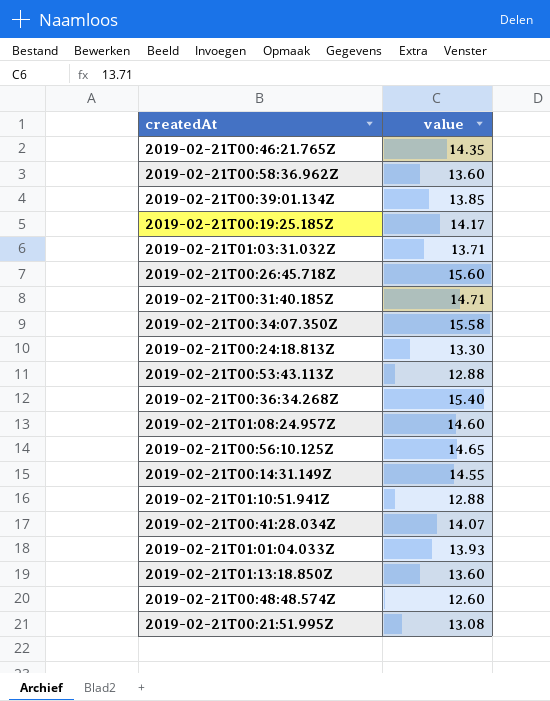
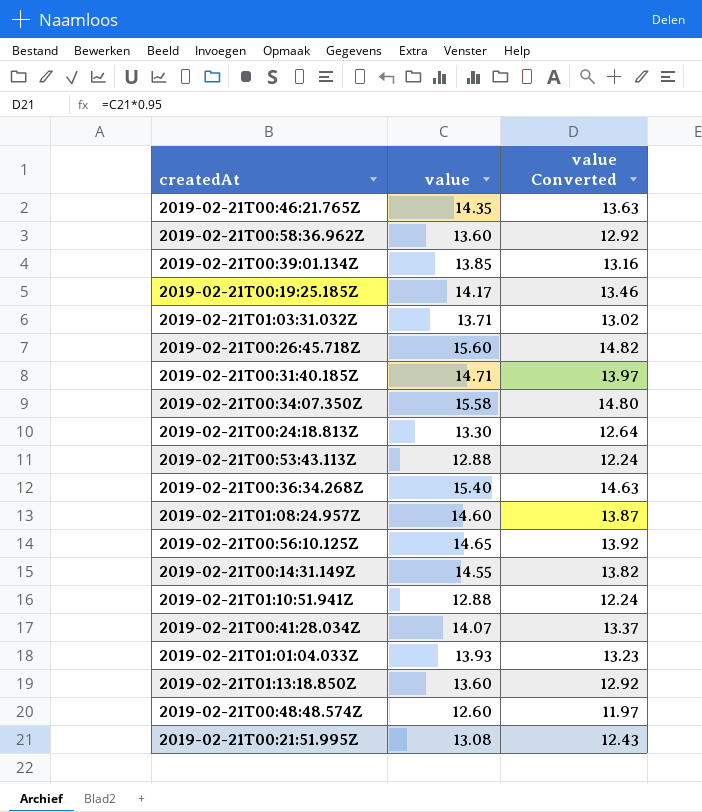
column value Converted | formula: none -> [value] * 0.95

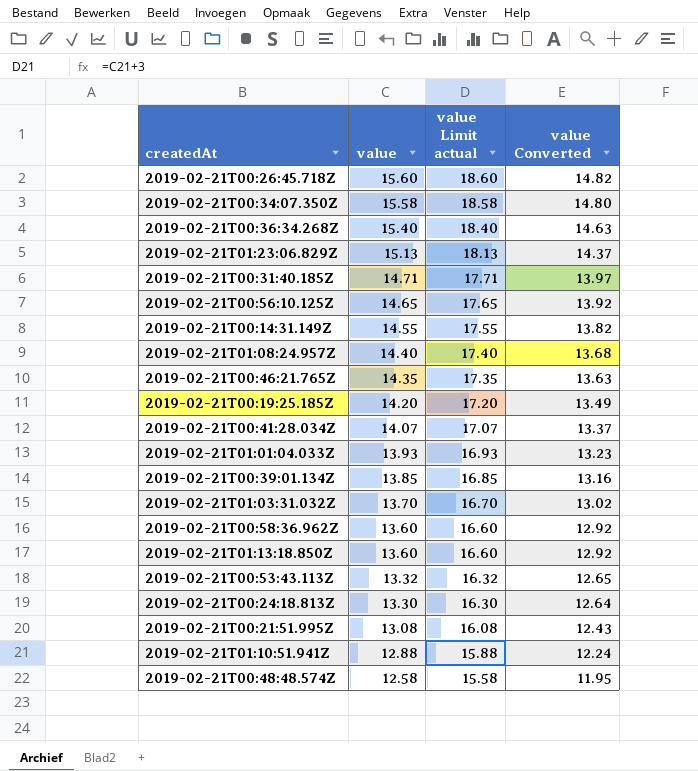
row order: none -> value descending
column value Limit actual | formula: none -> [value] + 3
row 2019-02-21T01:23:06.829Z: none -> 15.13 | 18.13 | 14.37
2019-02-21T01:08:24.957Z | value: 14.60 -> 14.40
2019-02-21T01:08:24.957Z | value Converted: 13.87 -> 13.68
2019-02-21T00:19:25.185Z | value: 14.17 -> 14.20
2019-02-21T00:19:25.185Z | value Converted: 13.46 -> 13.49
2019-02-21T01:03:31.032Z | value: 13.71 -> 13.70
2019-02-21T00:53:43.113Z | value: 12.88 -> 13.32
2019-02-21T00:53:43.113Z | value Converted: 12.24 -> 12.65
2019-02-21T00:48:48.574Z | value: 12.60 -> 12.58
2019-02-21T00:48:48.574Z | value Converted: 11.97 -> 11.95

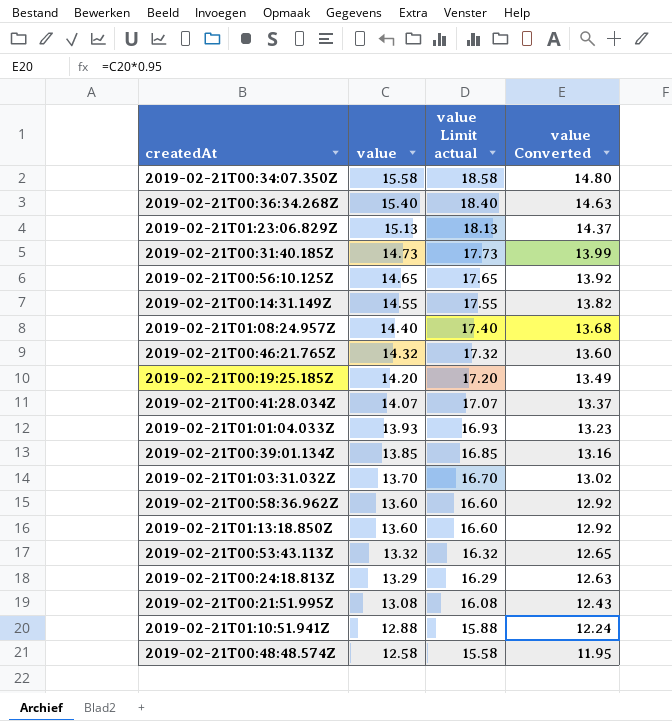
row 2019-02-21T00:26:45.718Z: 15.60 | 18.60 | 14.82 -> none
2019-02-21T00:31:40.185Z | value: 14.71 -> 14.73
2019-02-21T00:31:40.185Z | value Limit actual: 17.71 -> 17.73
2019-02-21T00:31:40.185Z | value Converted: 13.97 -> 13.99
2019-02-21T00:46:21.765Z | value: 14.35 -> 14.32
2019-02-21T00:46:21.765Z | value Limit actual: 17.35 -> 17.32
2019-02-21T00:46:21.765Z | value Converted: 13.63 -> 13.60
2019-02-21T00:24:18.813Z | value: 13.30 -> 13.29
2019-02-21T00:24:18.813Z | value Limit actual: 16.30 -> 16.29
2019-02-21T00:24:18.813Z | value Converted: 12.64 -> 12.63

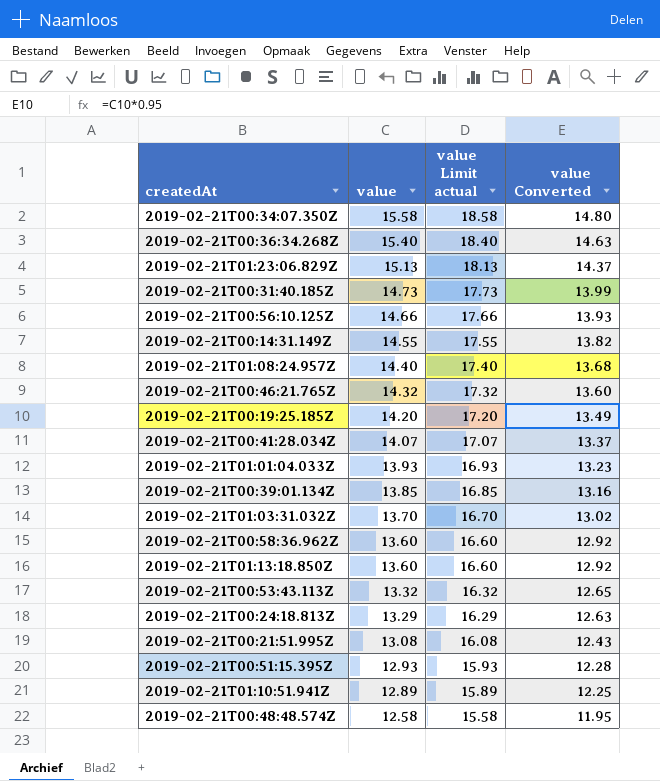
2019-02-21T00:56:10.125Z | value: 14.65 -> 14.66
2019-02-21T00:56:10.125Z | value Limit actual: 17.65 -> 17.66
2019-02-21T00:56:10.125Z | value Converted: 13.92 -> 13.93
row 2019-02-21T00:51:15.395Z: none -> 12.93 | 15.93 | 12.28
2019-02-21T01:10:51.941Z | value: 12.88 -> 12.89
2019-02-21T01:10:51.941Z | value Limit actual: 15.88 -> 15.89
2019-02-21T01:10:51.941Z | value Converted: 12.24 -> 12.25

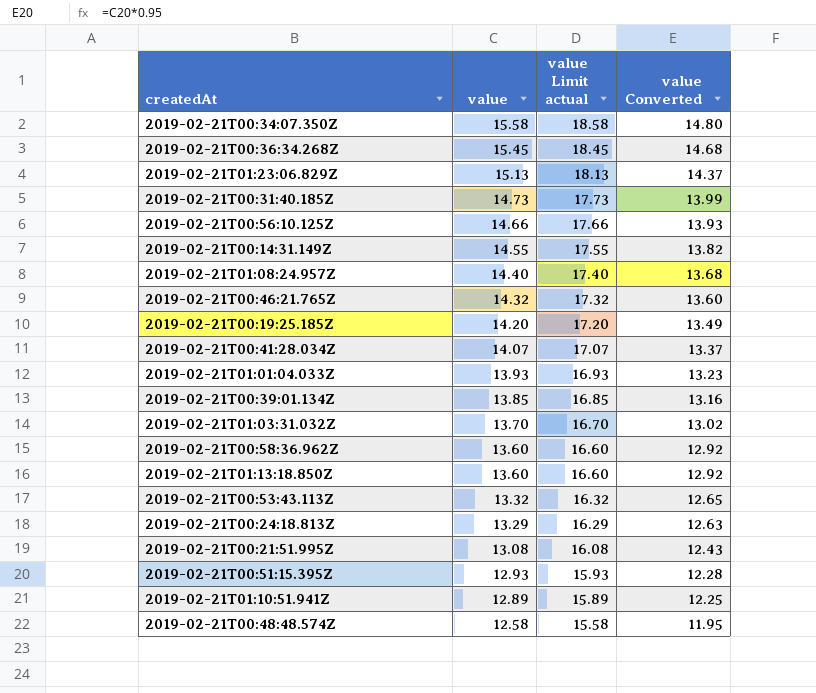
2019-02-21T00:36:34.268Z | value: 15.40 -> 15.45
2019-02-21T00:36:34.268Z | value Limit actual: 18.40 -> 18.45
2019-02-21T00:36:34.268Z | value Converted: 14.63 -> 14.68

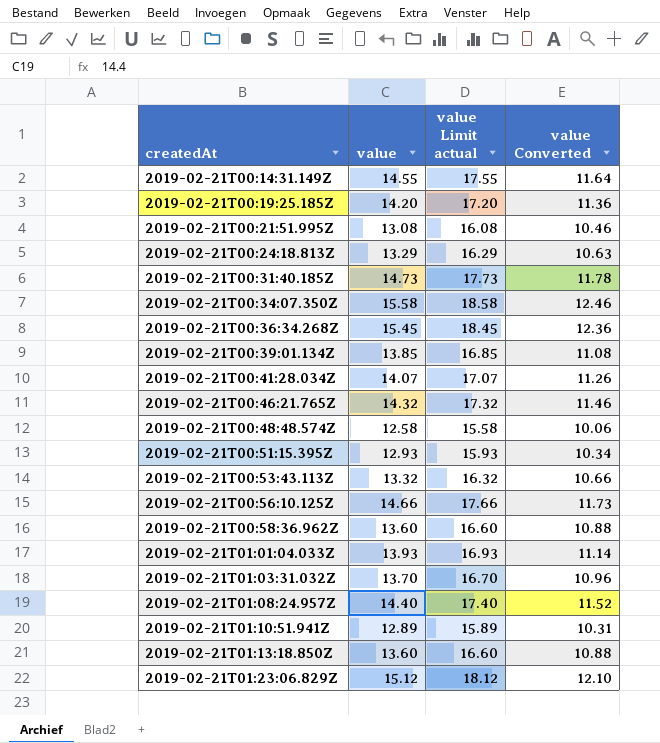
row order: value descending -> createdAt ascending
column value Converted | formula: [value] * 0.95 -> [value] * 0.8
2019-02-21T01:23:06.829Z | value: 15.13 -> 15.12
2019-02-21T01:23:06.829Z | value Limit actual: 18.13 -> 18.12

